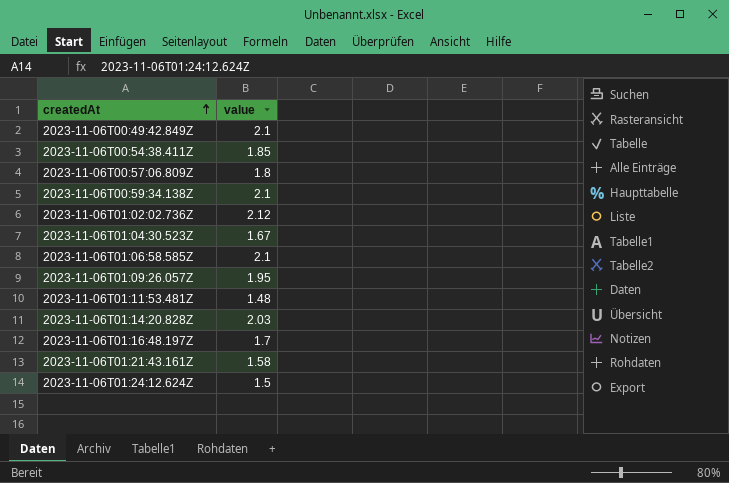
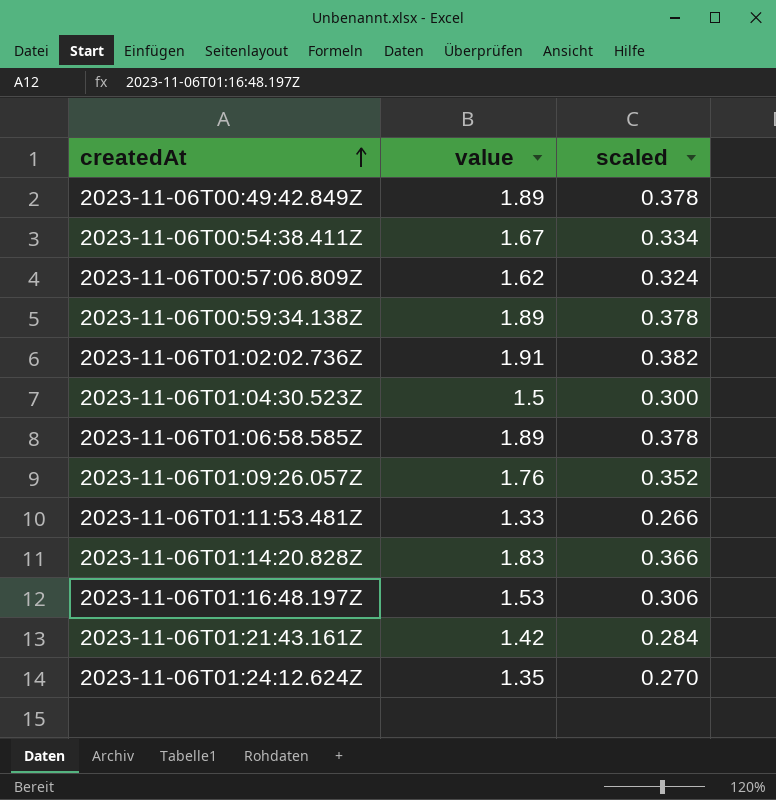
column scaled | formula: none -> [value] * 0.2
2023-11-06T00:49:42.849Z | value: 2.1 -> 1.89
2023-11-06T00:54:38.411Z | value: 1.85 -> 1.67
2023-11-06T00:57:06.809Z | value: 1.8 -> 1.62
2023-11-06T00:59:34.138Z | value: 2.1 -> 1.89
2023-11-06T01:02:02.736Z | value: 2.12 -> 1.91
2023-11-06T01:04:30.523Z | value: 1.67 -> 1.5
2023-11-06T01:06:58.585Z | value: 2.1 -> 1.89
2023-11-06T01:09:26.057Z | value: 1.95 -> 1.76
2023-11-06T01:11:53.481Z | value: 1.48 -> 1.33
2023-11-06T01:14:20.828Z | value: 2.03 -> 1.83
2023-11-06T01:16:48.197Z | value: 1.7 -> 1.53
2023-11-06T01:21:43.161Z | value: 1.58 -> 1.42
2023-11-06T01:24:12.624Z | value: 1.5 -> 1.35

